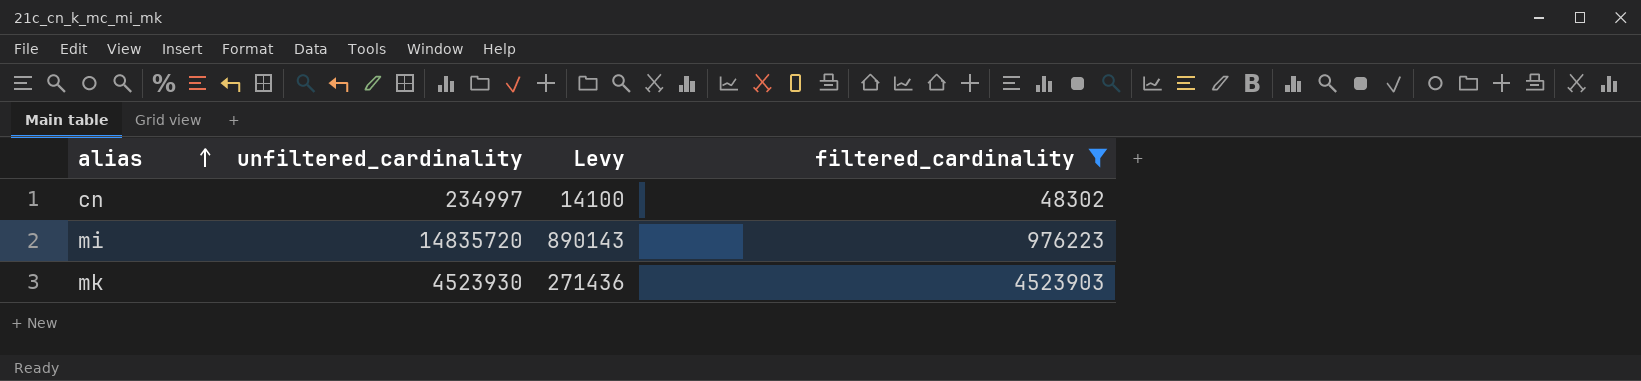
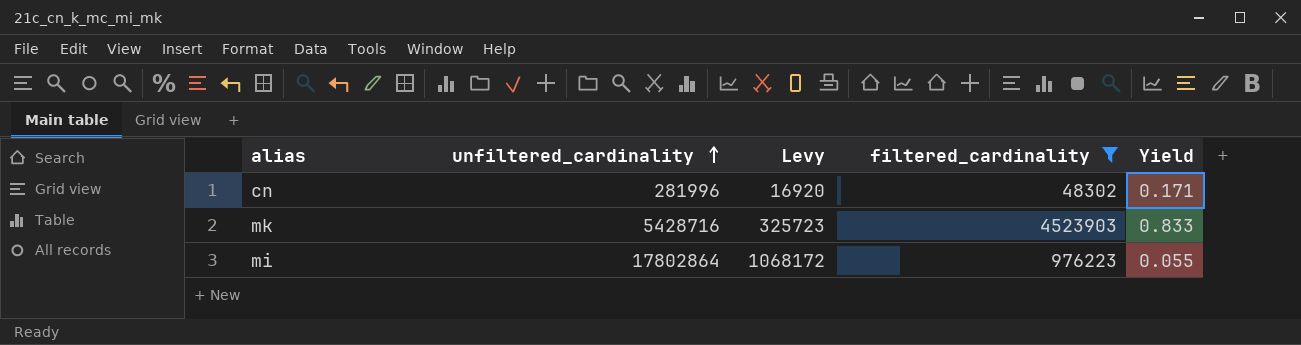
row order: alias ascending -> unfiltered_cardinality ascending
column Yield | formula: none -> [filtered_cardinality] / [unfiltered_cardinality]
cn | unfiltered_cardinality: 234997 -> 281996
cn | Levy: 14100 -> 16920
mk | unfiltered_cardinality: 4523930 -> 5428716
mk | Levy: 271436 -> 325723
mi | unfiltered_cardinality: 14835720 -> 17802864
mi | Levy: 890143 -> 1068172

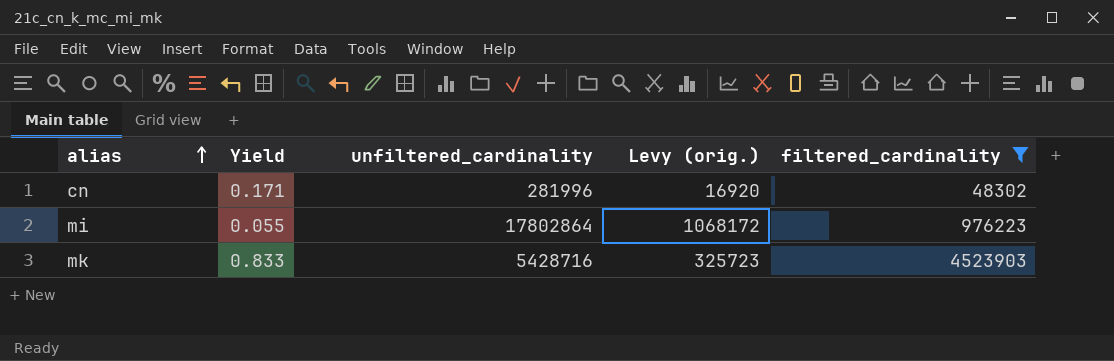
row order: unfiltered_cardinality ascending -> alias ascending
column Yield | position: 5 -> 2
column name: Levy -> Levy (orig.)

